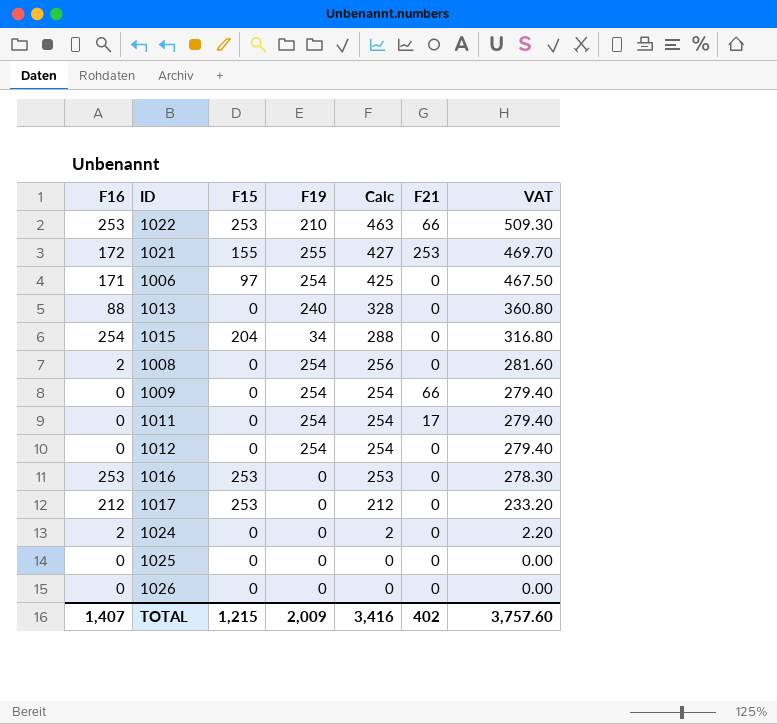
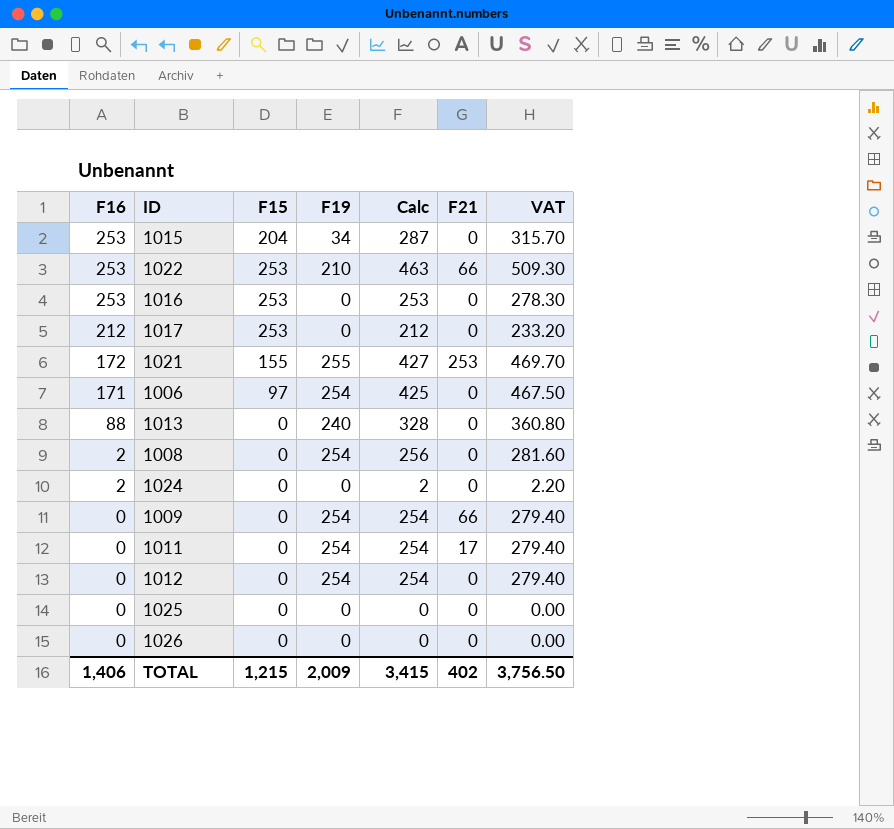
row order: Calc descending -> F16 descending
1015 | F16: 254 -> 253
1015 | Calc: 288 -> 287
1015 | VAT: 316.80 -> 315.70
TOTAL | F16: 1,407 -> 1,406
TOTAL | Calc: 3,416 -> 3,415
TOTAL | VAT: 3,757.60 -> 3,756.50

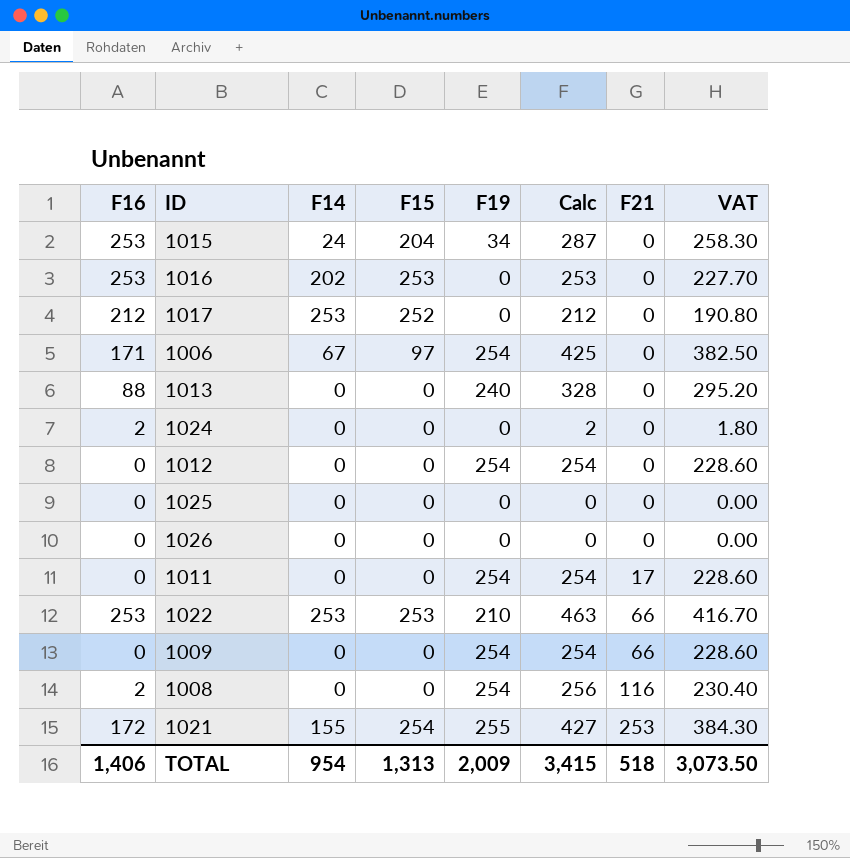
row order: F16 descending -> F21 ascending
column F14 | position: none -> 3
column VAT | formula: [Calc] * 1.1 -> [Calc] * 0.9
1017 | F15: 253 -> 252
1008 | F21: 0 -> 116
1021 | F15: 155 -> 254
TOTAL | F15: 1,215 -> 1,313
TOTAL | F21: 402 -> 518
TOTAL | VAT: 3,756.50 -> 3,073.50

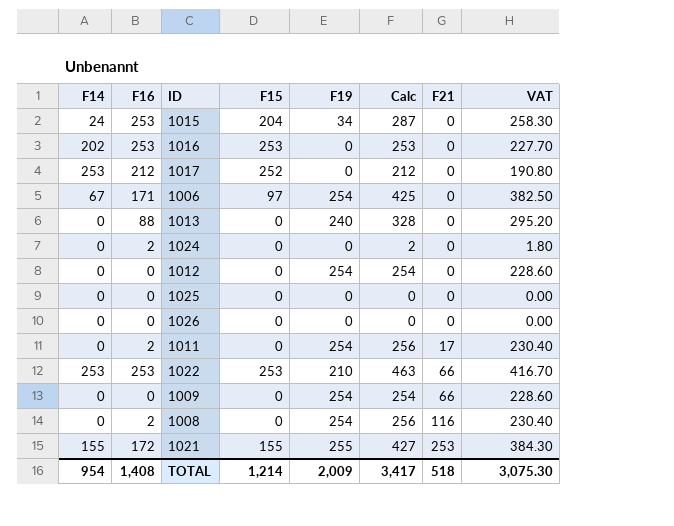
column F14 | position: 3 -> 1
1011 | F16: 0 -> 2
1011 | Calc: 254 -> 256
1011 | VAT: 228.60 -> 230.40
1021 | F15: 254 -> 155
TOTAL | F16: 1,406 -> 1,408
TOTAL | F15: 1,313 -> 1,214
TOTAL | Calc: 3,415 -> 3,417
TOTAL | VAT: 3,073.50 -> 3,075.30

